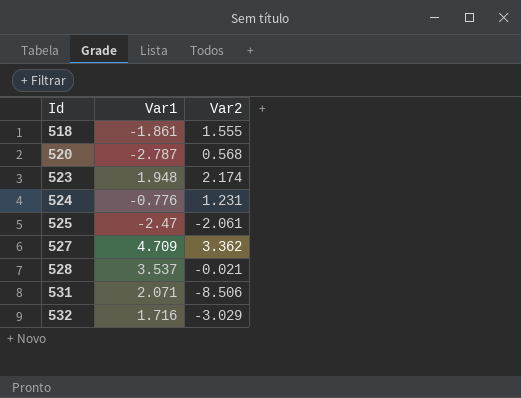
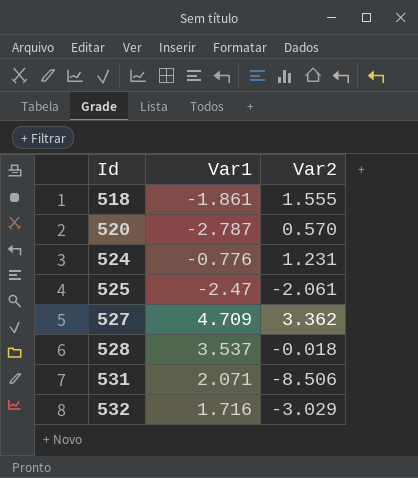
row 523: 1.948 | 2.174 -> none
520 | Var2: 0.568 -> 0.570
528 | Var2: -0.021 -> -0.018

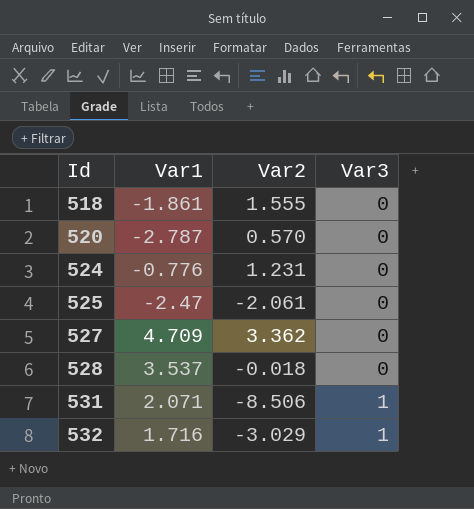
column Var3 | position: none -> 4

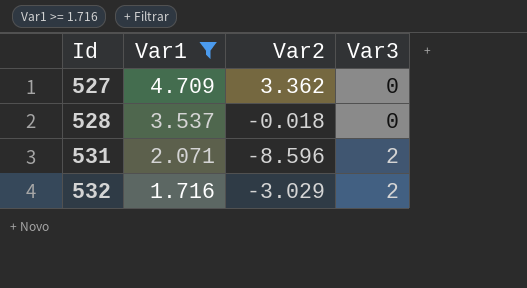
filter: none -> Var1 >= 1.716
531 | Var2: -8.506 -> -8.596
531 | Var3: 1 -> 2
532 | Var3: 1 -> 2

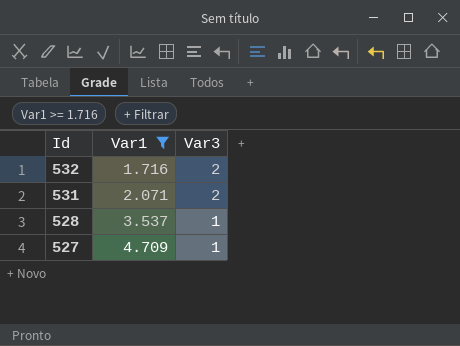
row order: Id ascending -> Id descending
column Var2 | position: 3 -> none
528 | Var3: 0 -> 1
527 | Var3: 0 -> 1

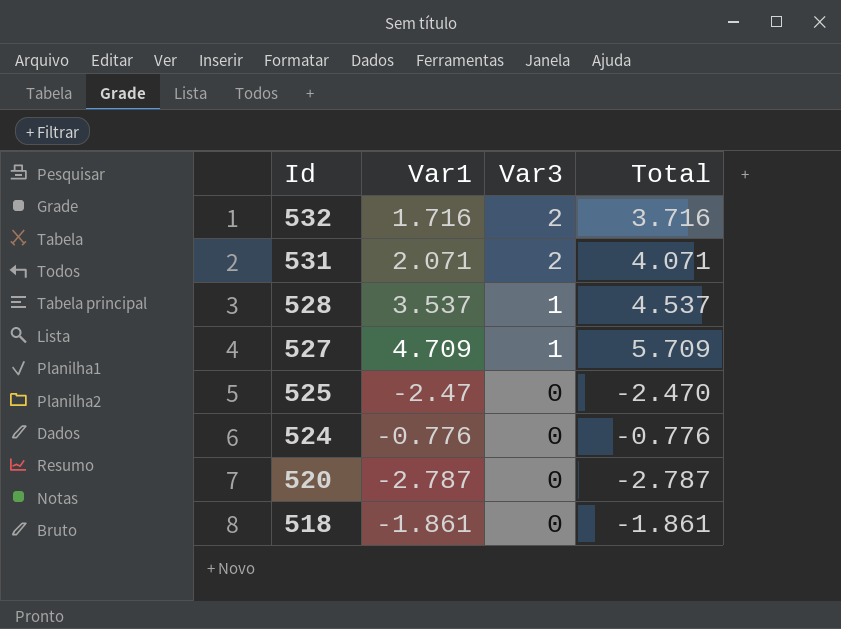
filter: Var1 >= 1.716 -> none
column Total | formula: none -> [Var1] + [Var3]

